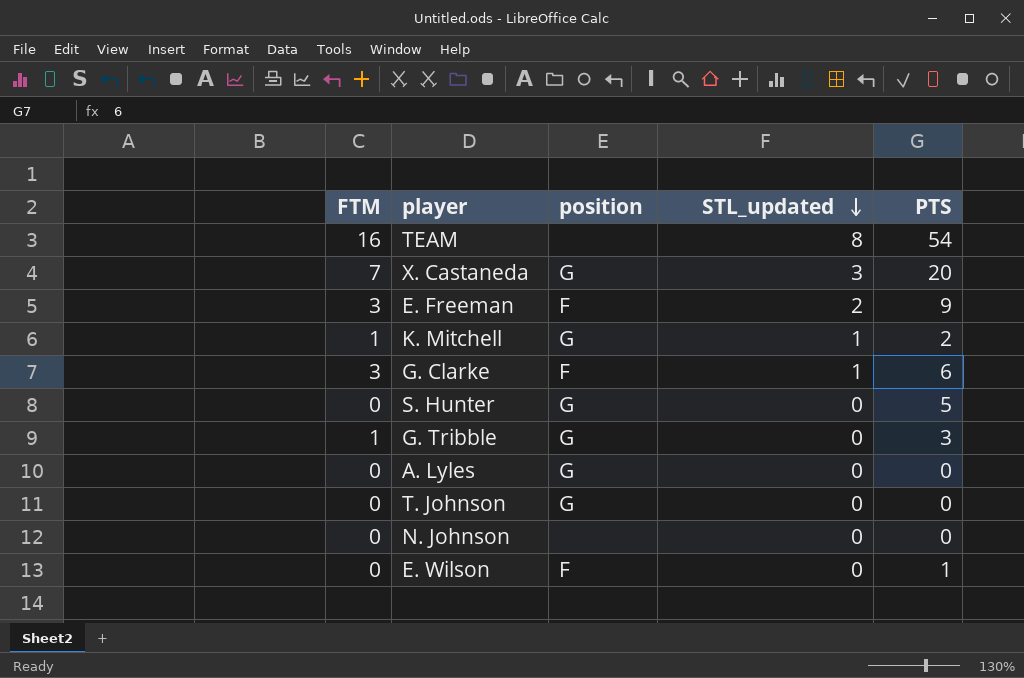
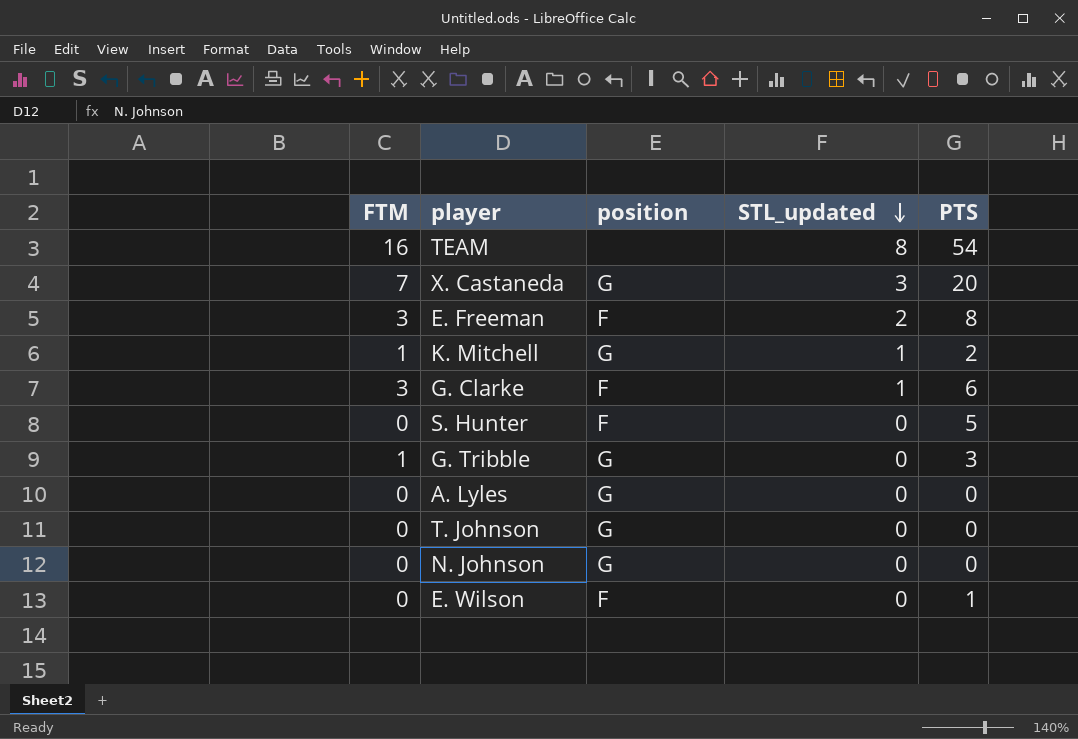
E. Freeman | PTS: 9 -> 8
S. Hunter | position: G -> F
N. Johnson | position: none -> G

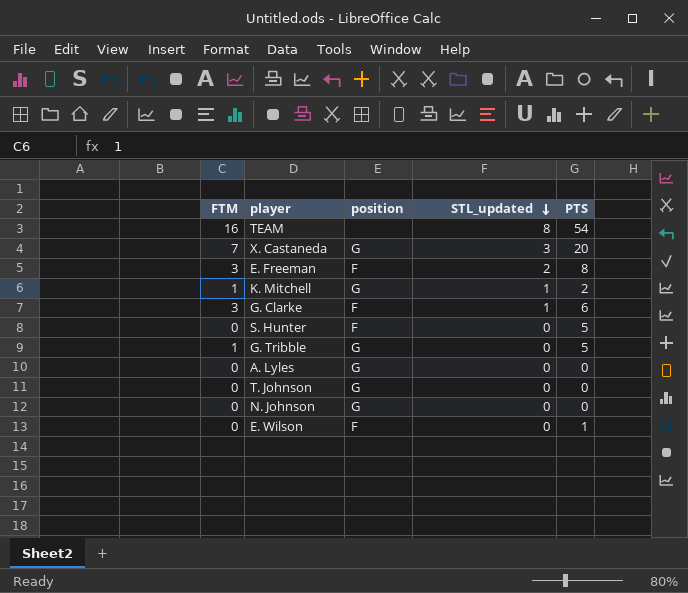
G. Tribble | PTS: 3 -> 5

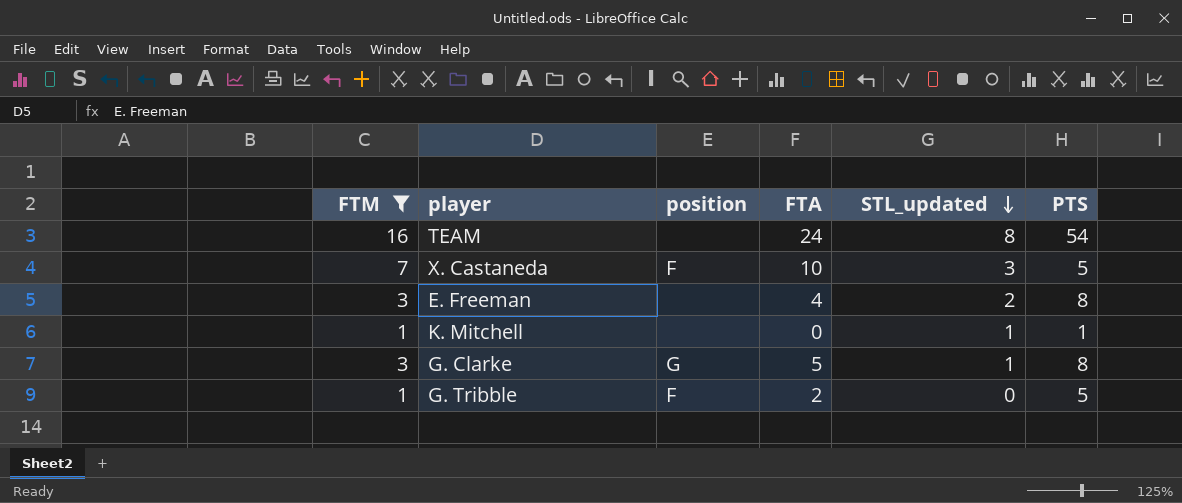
filter: none -> FTM != 0
column FTA | position: none -> 4
X. Castaneda | position: G -> F
X. Castaneda | PTS: 20 -> 5
E. Freeman | position: F -> none
K. Mitchell | position: G -> none
K. Mitchell | PTS: 2 -> 1
G. Clarke | position: F -> G
G. Clarke | PTS: 6 -> 8
G. Tribble | position: G -> F

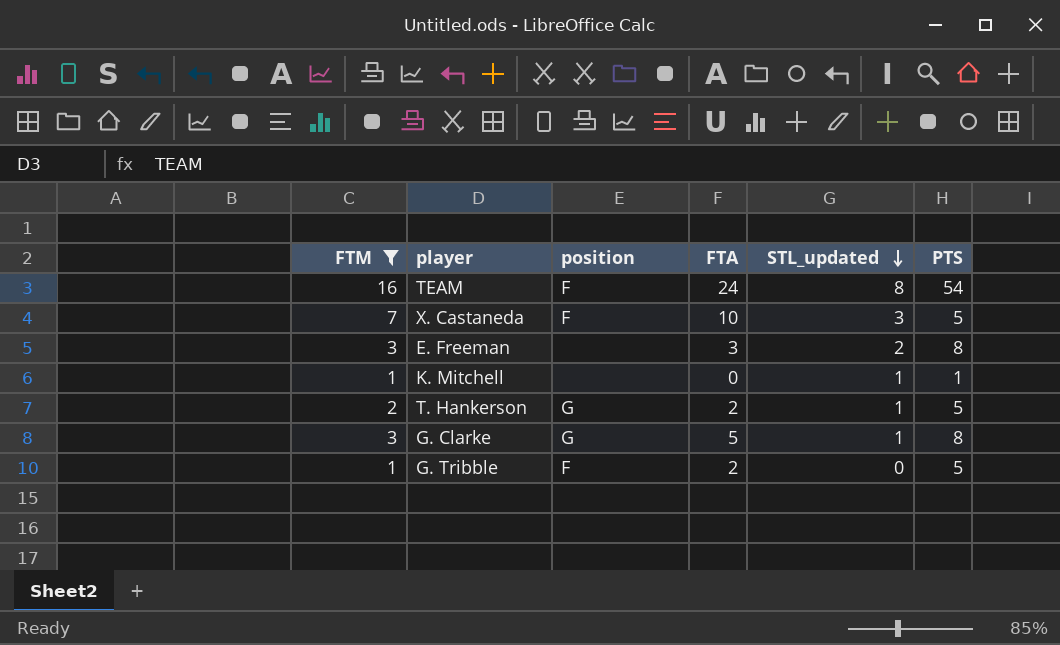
TEAM | position: none -> F
E. Freeman | FTA: 4 -> 3
row T. Hankerson: none -> 2 | G | 2 | 1 | 5

